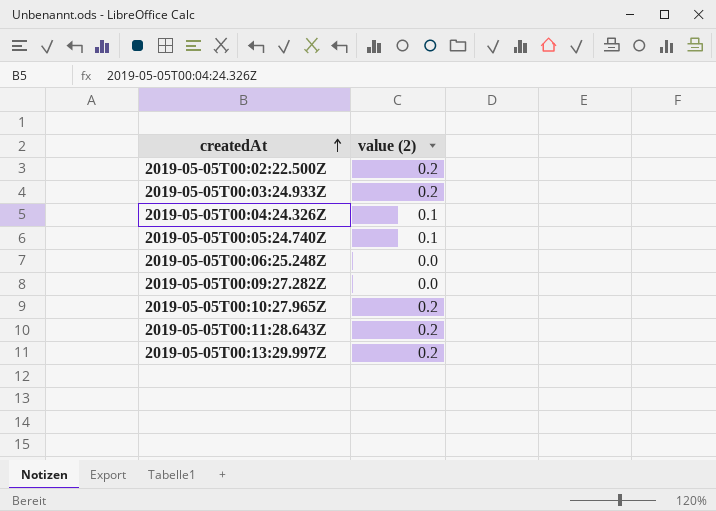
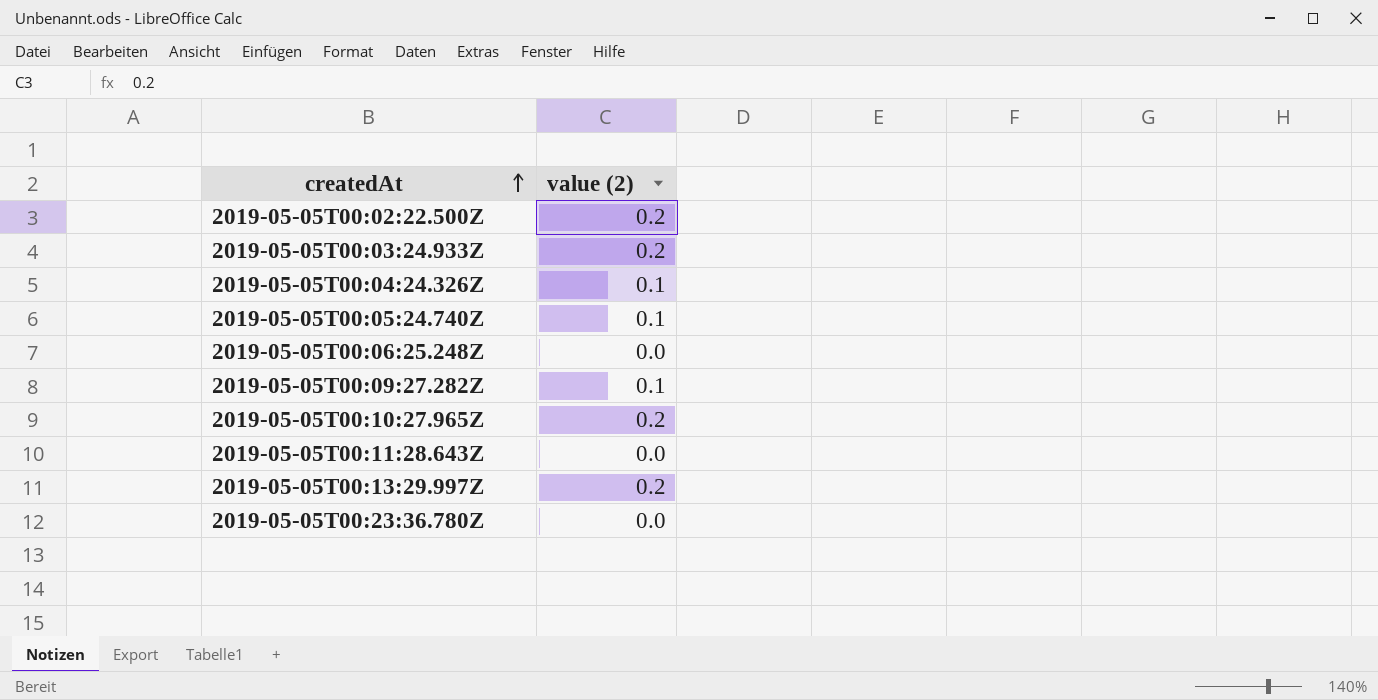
2019-05-05T00:09:27.282Z | value (2): 0.0 -> 0.1
2019-05-05T00:11:28.643Z | value (2): 0.2 -> 0.0
row 2019-05-05T00:23:36.780Z: none -> 0.0

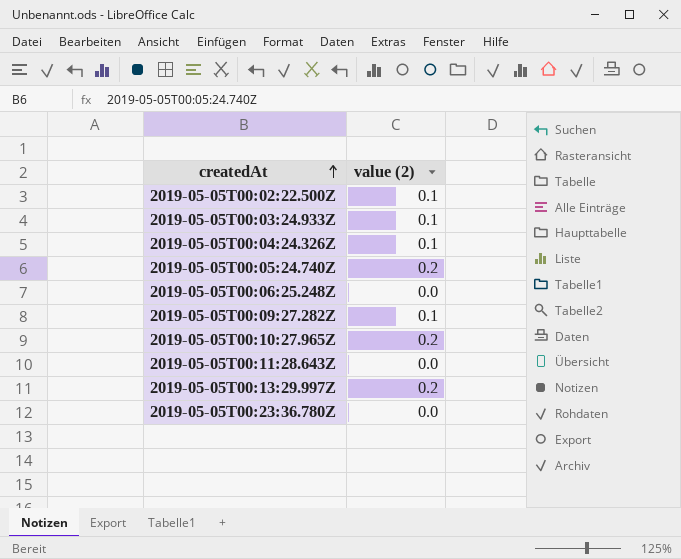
2019-05-05T00:02:22.500Z | value (2): 0.2 -> 0.1
2019-05-05T00:03:24.933Z | value (2): 0.2 -> 0.1
2019-05-05T00:05:24.740Z | value (2): 0.1 -> 0.2

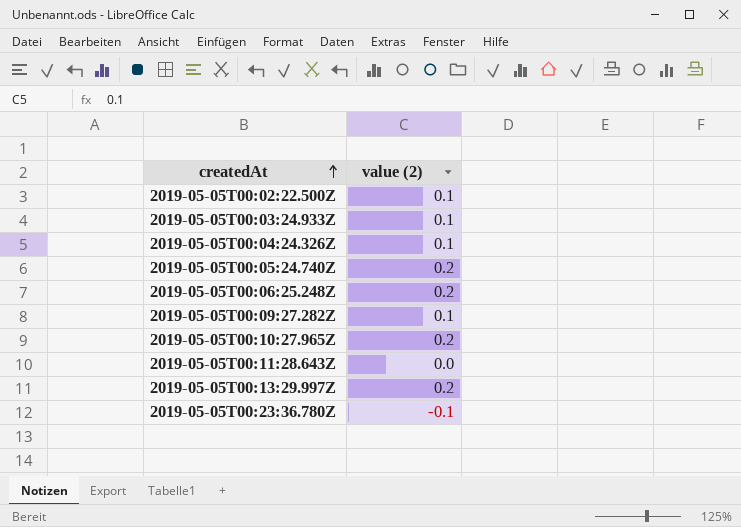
2019-05-05T00:06:25.248Z | value (2): 0.0 -> 0.2
2019-05-05T00:23:36.780Z | value (2): 0.0 -> -0.1

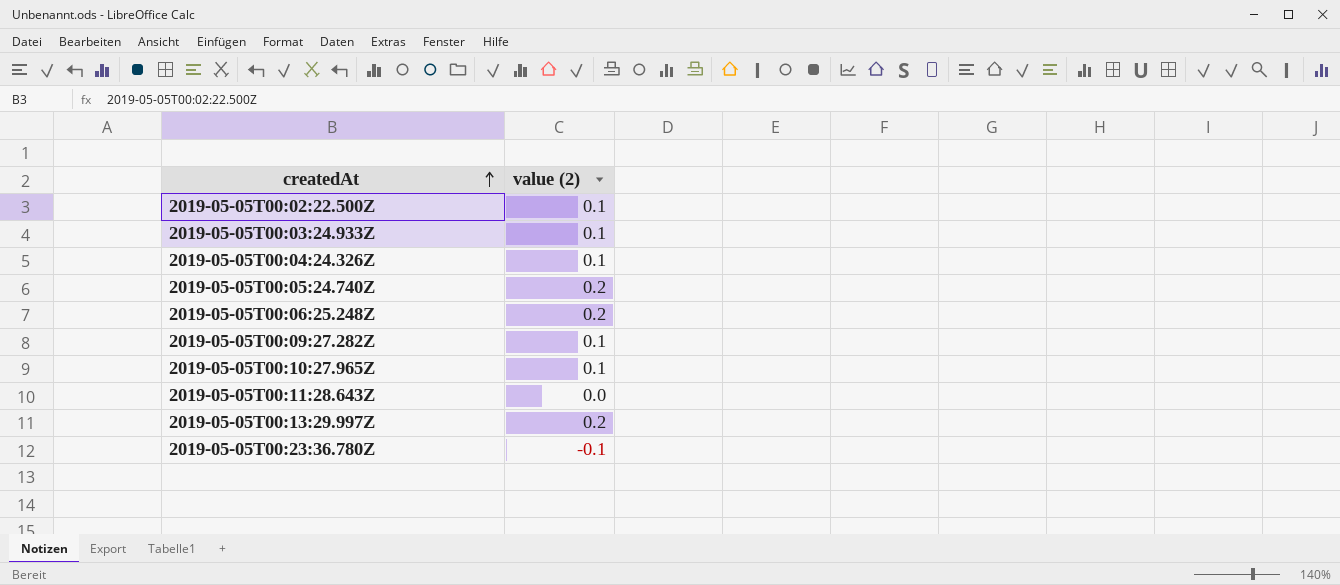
2019-05-05T00:10:27.965Z | value (2): 0.2 -> 0.1

